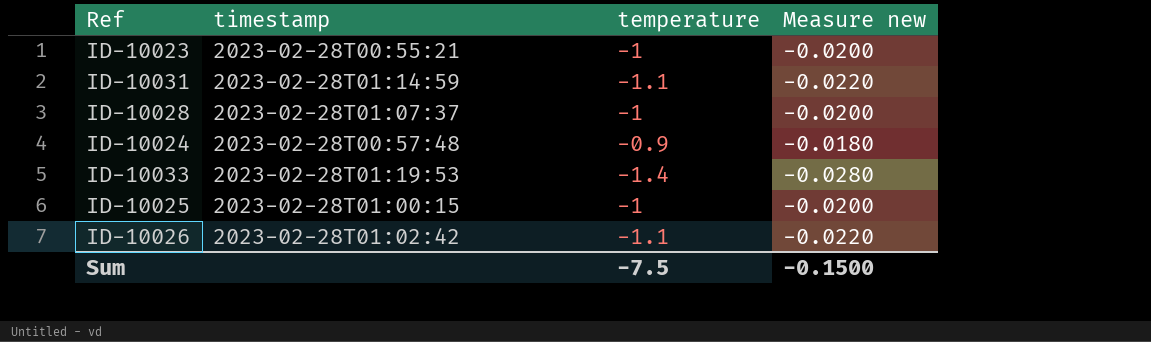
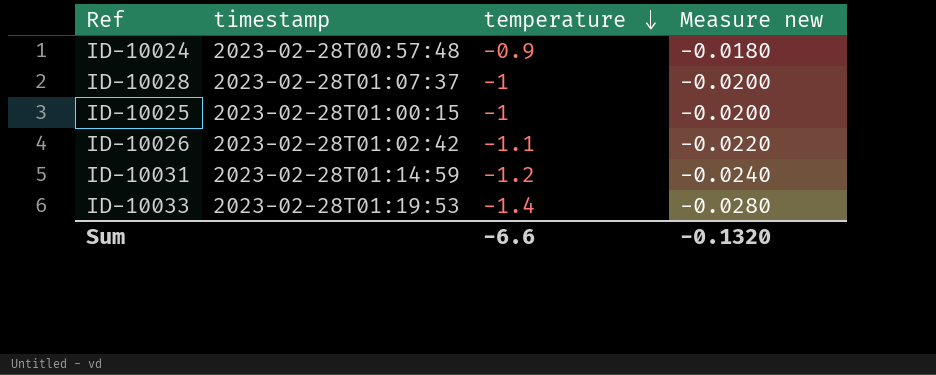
row order: none -> temperature descending
row ID-10023: 2023-02-28T00:55:21 | -1 | -0.0200 -> none
ID-10031 | temperature: -1.1 -> -1.2
ID-10031 | Measure new: -0.0220 -> -0.0240
Sum | temperature: -7.5 -> -6.6
Sum | Measure new: -0.1500 -> -0.1320

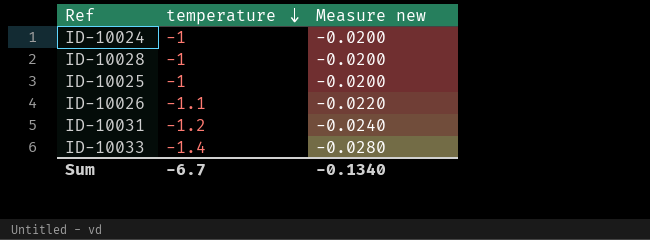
column timestamp | position: 2 -> none
ID-10024 | temperature: -0.9 -> -1
ID-10024 | Measure new: -0.0180 -> -0.0200
Sum | temperature: -6.6 -> -6.7
Sum | Measure new: -0.1320 -> -0.1340

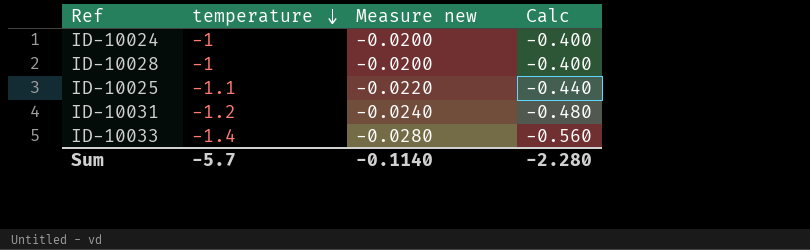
column Calc | formula: none -> [temperature] * 0.4
row ID-10026: -1.1 | -0.0220 -> none
ID-10025 | temperature: -1 -> -1.1
ID-10025 | Measure new: -0.0200 -> -0.0220
Sum | temperature: -6.7 -> -5.7
Sum | Measure new: -0.1340 -> -0.1140

